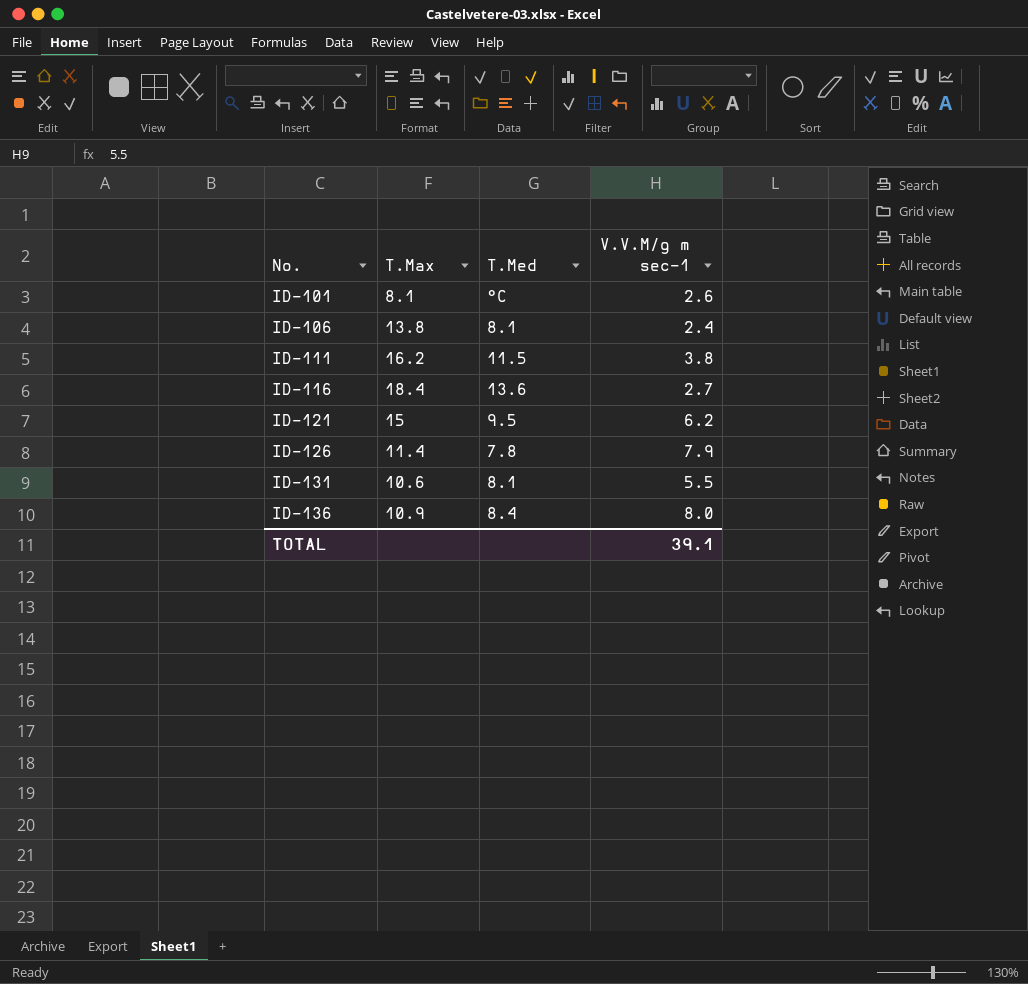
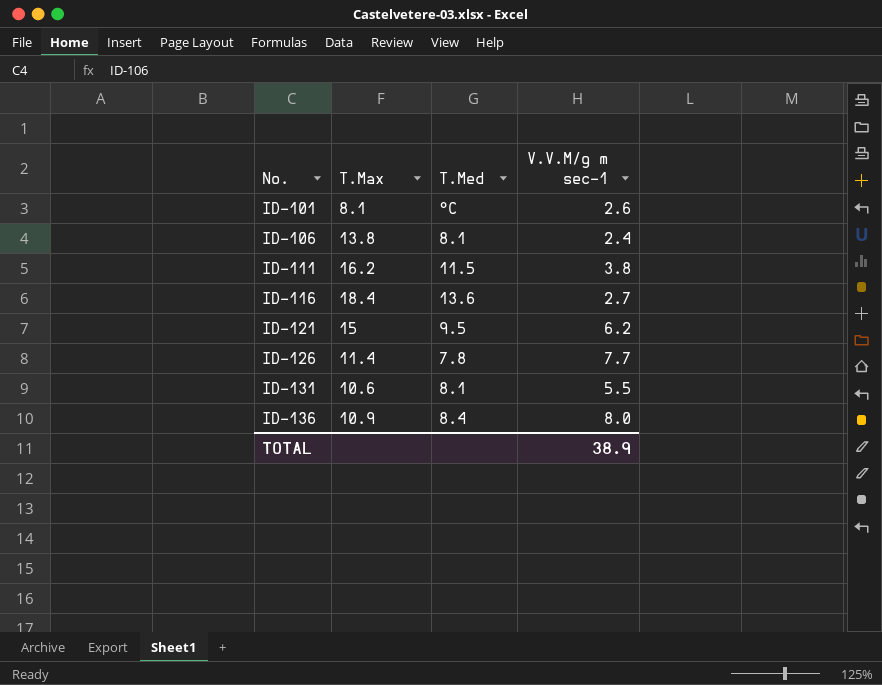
ID-126 | V.V.M/g m sec-1: 7.9 -> 7.7
TOTAL | V.V.M/g m sec-1: 39.1 -> 38.9

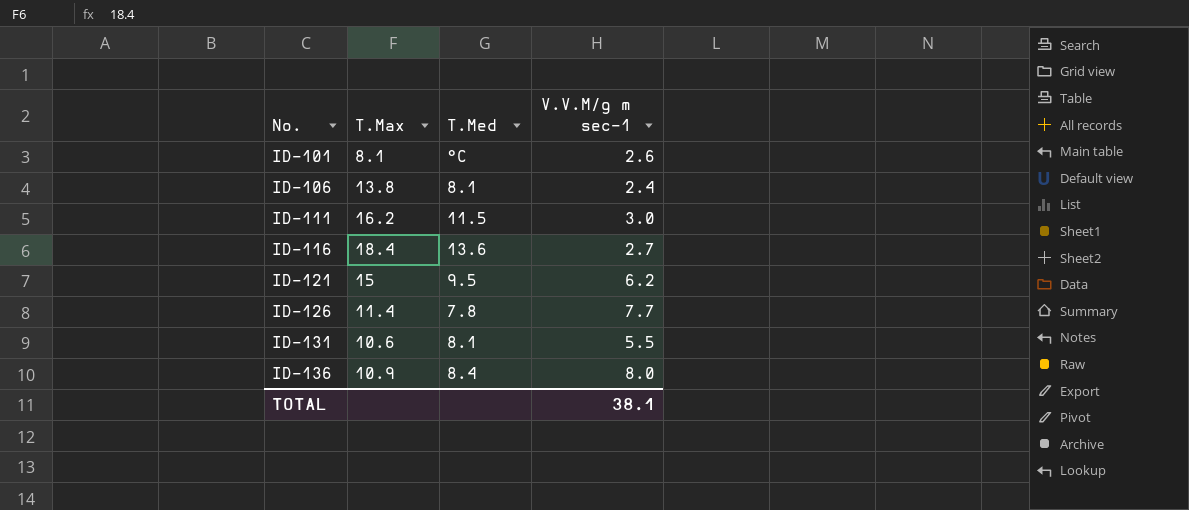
ID-111 | V.V.M/g m sec-1: 3.8 -> 3.0
TOTAL | V.V.M/g m sec-1: 38.9 -> 38.1

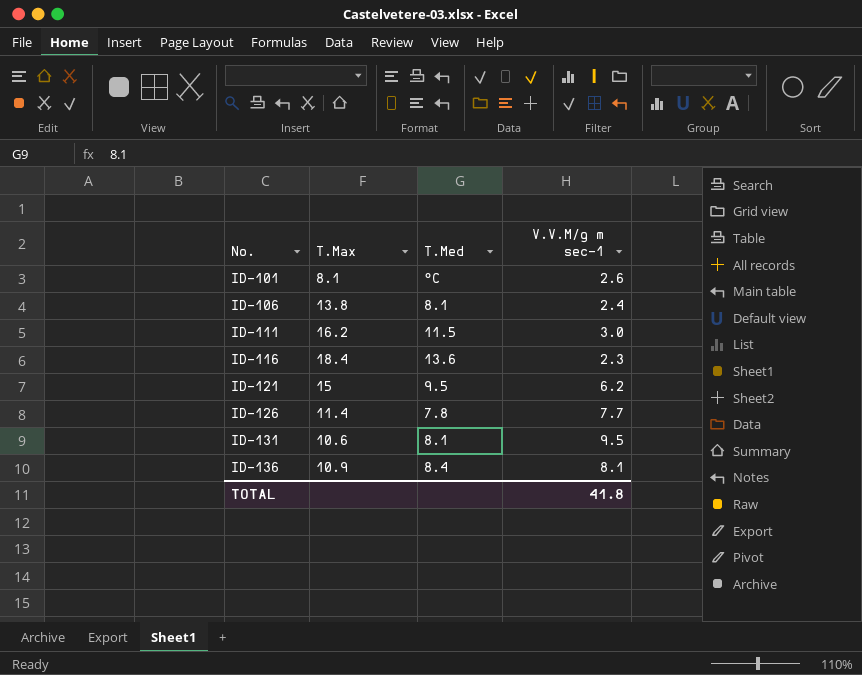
ID-116 | V.V.M/g m sec-1: 2.7 -> 2.3
ID-131 | V.V.M/g m sec-1: 5.5 -> 9.5
ID-136 | V.V.M/g m sec-1: 8.0 -> 8.1
TOTAL | V.V.M/g m sec-1: 38.1 -> 41.8

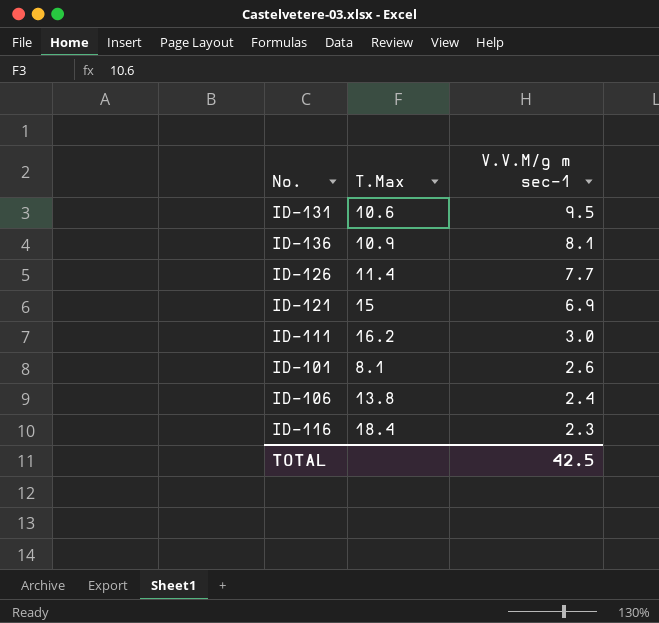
row order: No. ascending -> V.V.M/g m sec-1 descending
column T.Med | position: 3 -> none
ID-121 | V.V.M/g m sec-1: 6.2 -> 6.9
TOTAL | V.V.M/g m sec-1: 41.8 -> 42.5

